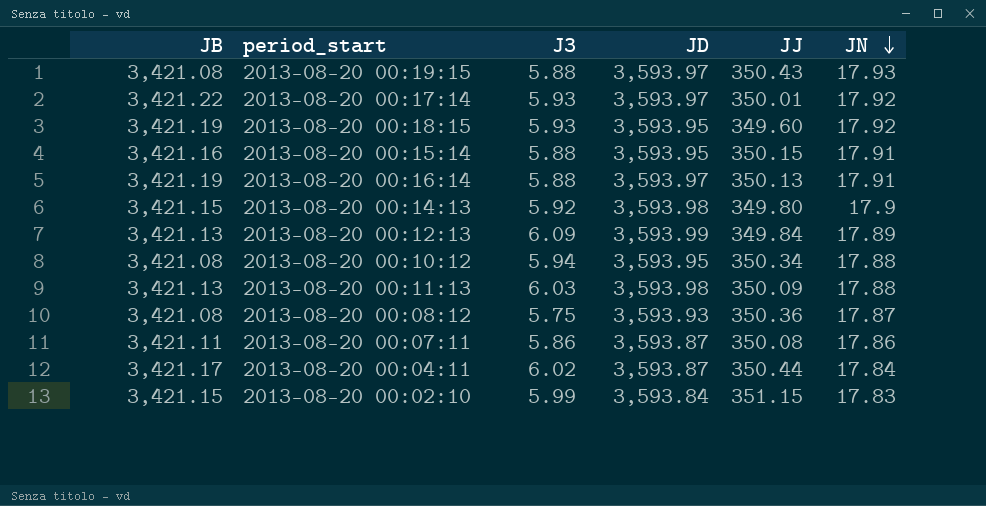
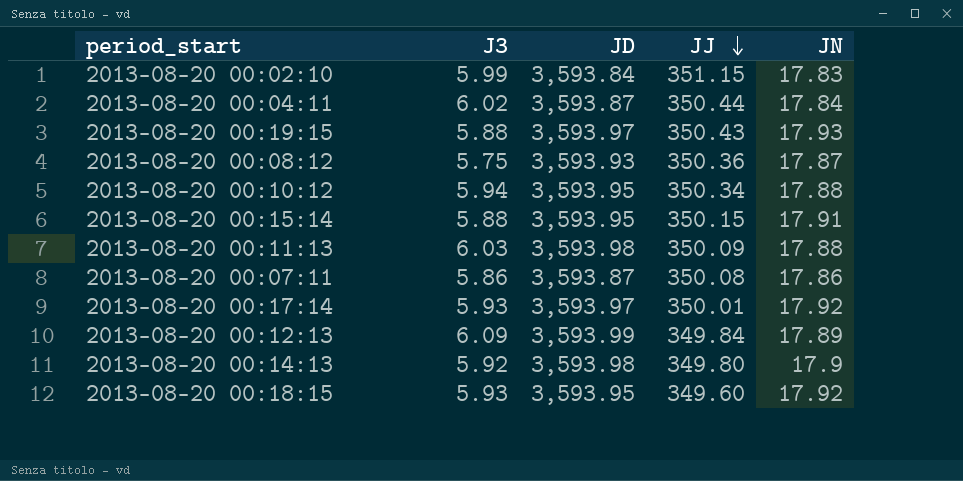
row order: JN descending -> JJ descending
column JB | position: 1 -> none
row 2013-08-20 00:16:14: 3,421.19 | 5.88 | 3,593.97 | 350.13 | 17.91 -> none

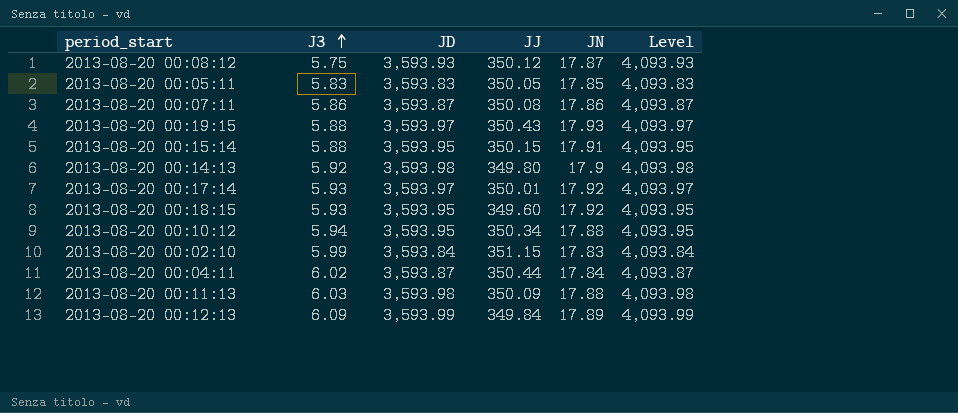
row order: JJ descending -> J3 ascending
column Level | formula: none -> [JD] + 500
2013-08-20 00:08:12 | JJ: 350.36 -> 350.12
row 2013-08-20 00:05:11: none -> 5.83 | 3,593.83 | 350.05 | 17.85 | 4,093.83

